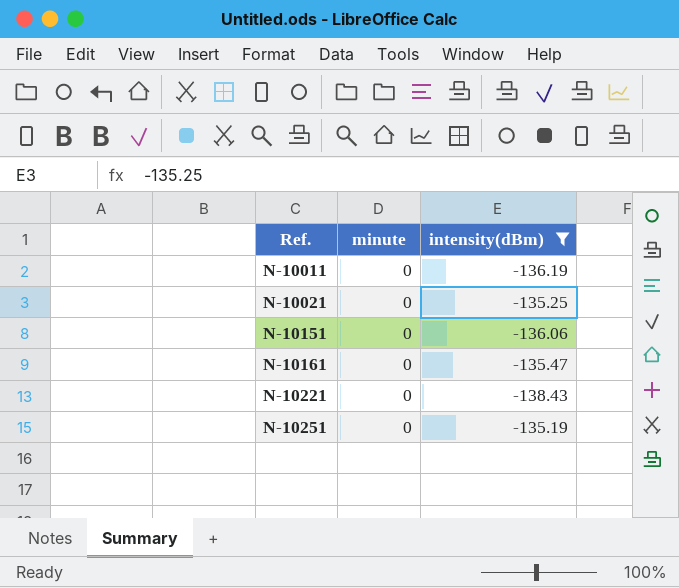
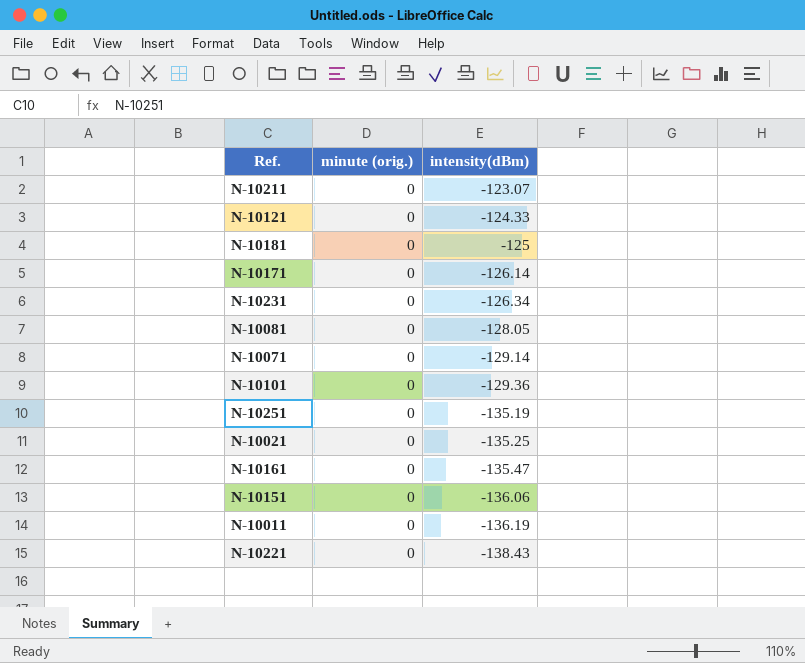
filter: intensity(dBm) <= -135.19 -> none
row order: Ref. ascending -> intensity(dBm) descending
column name: minute -> minute (orig.)

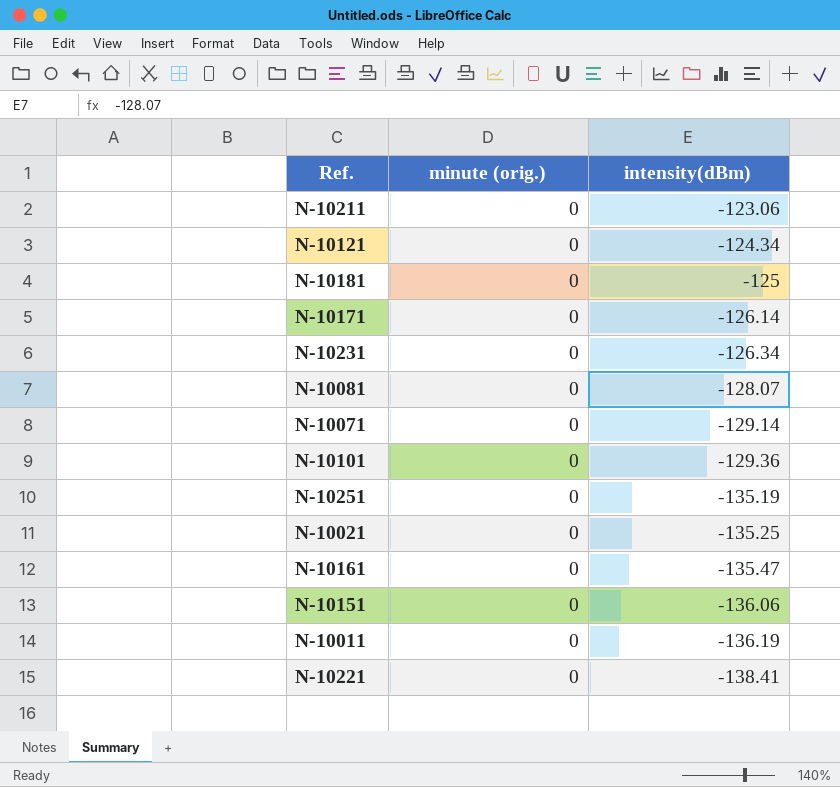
N-10211 | intensity(dBm): -123.07 -> -123.06
N-10121 | intensity(dBm): -124.33 -> -124.34
N-10081 | intensity(dBm): -128.05 -> -128.07
N-10221 | intensity(dBm): -138.43 -> -138.41

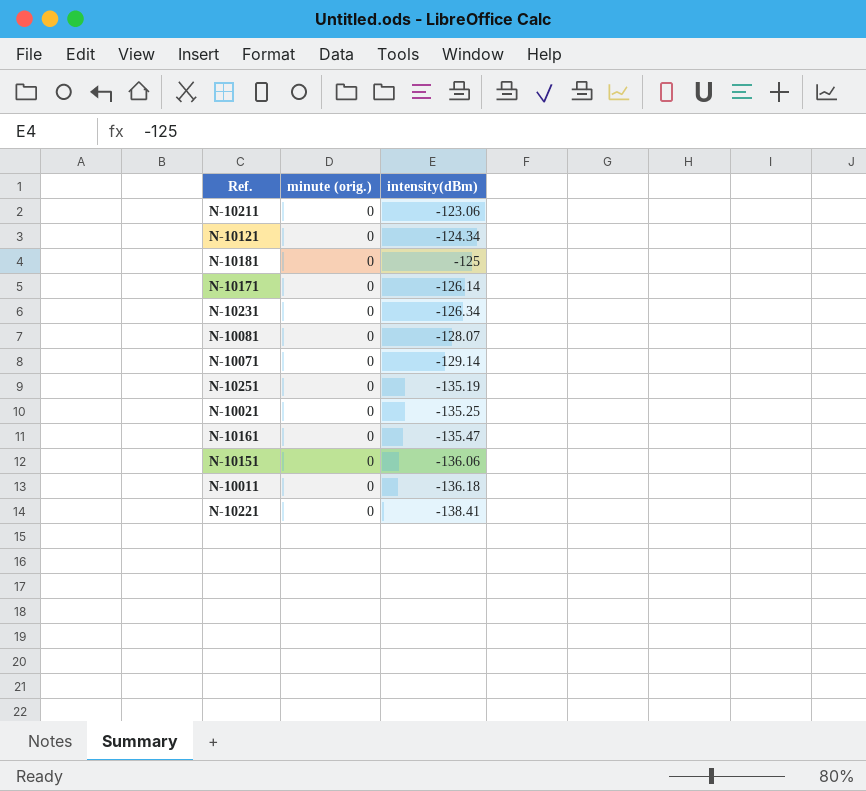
row N-10101: 0 | -129.36 -> none
N-10011 | intensity(dBm): -136.19 -> -136.18

